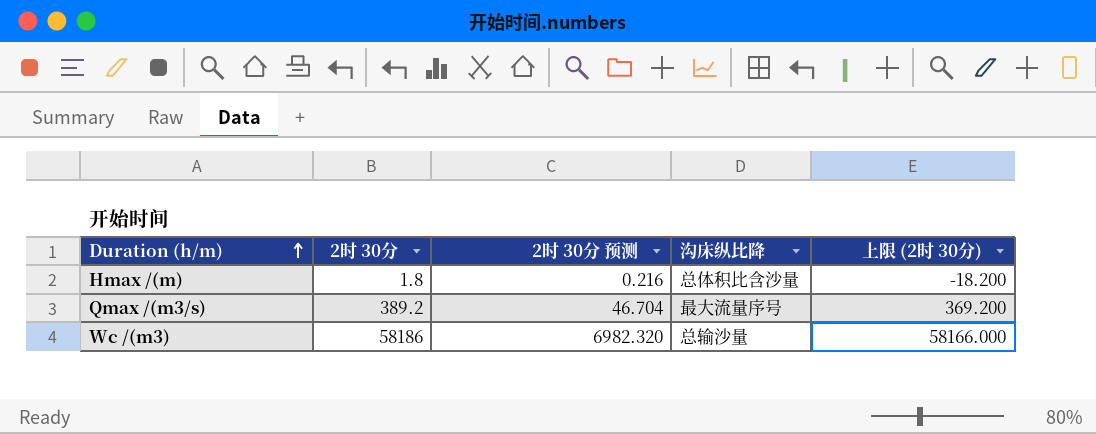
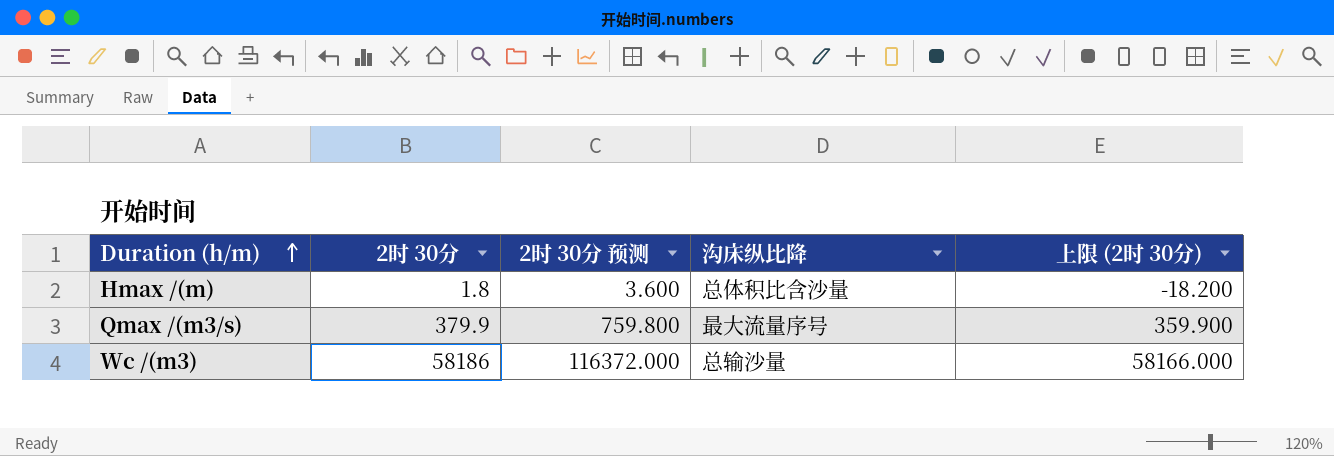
column 2时 30分 预测 | formula: [2时 30分] * 0.12 -> [2时 30分] * 2
Qmax /(m3/s) | 2时 30分: 389.2 -> 379.9
Qmax /(m3/s) | 上限 (2时 30分): 369.200 -> 359.900

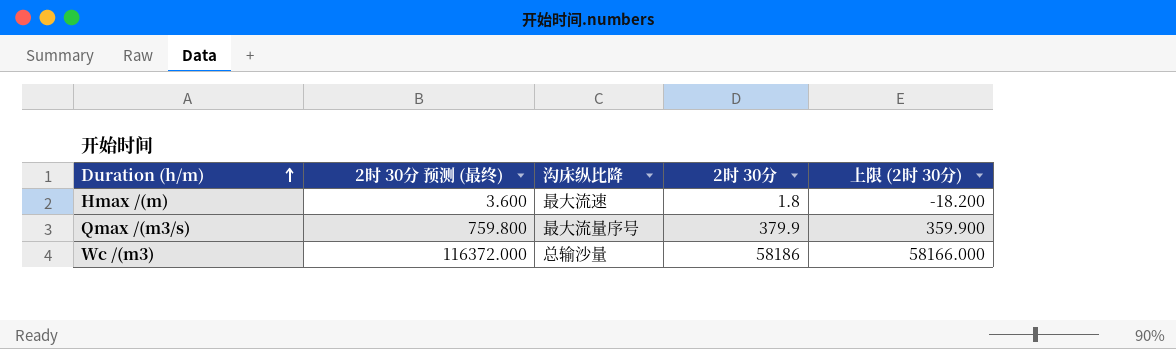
column name: 2时 30分 预测 -> 2时 30分 预测 (最终)
column 2时 30分 | position: 2 -> 4
Hmax /(m) | 沟床纵比降: 总体积比含沙量 -> 最大流速

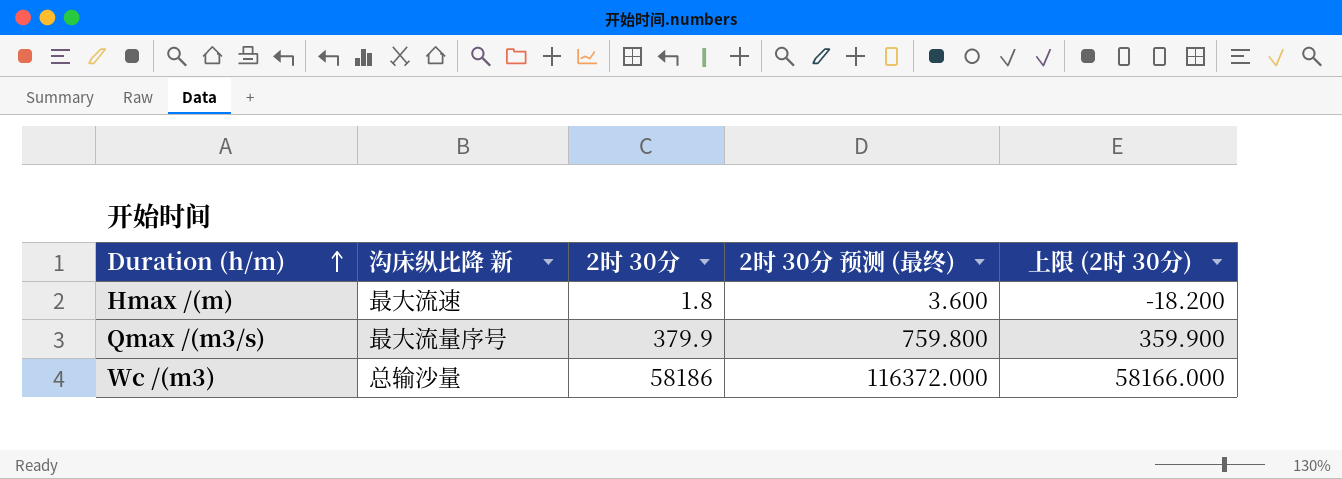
column name: 沟床纵比降 -> 沟床纵比降 新
column 2时 30分 预测 (最终) | position: 2 -> 4

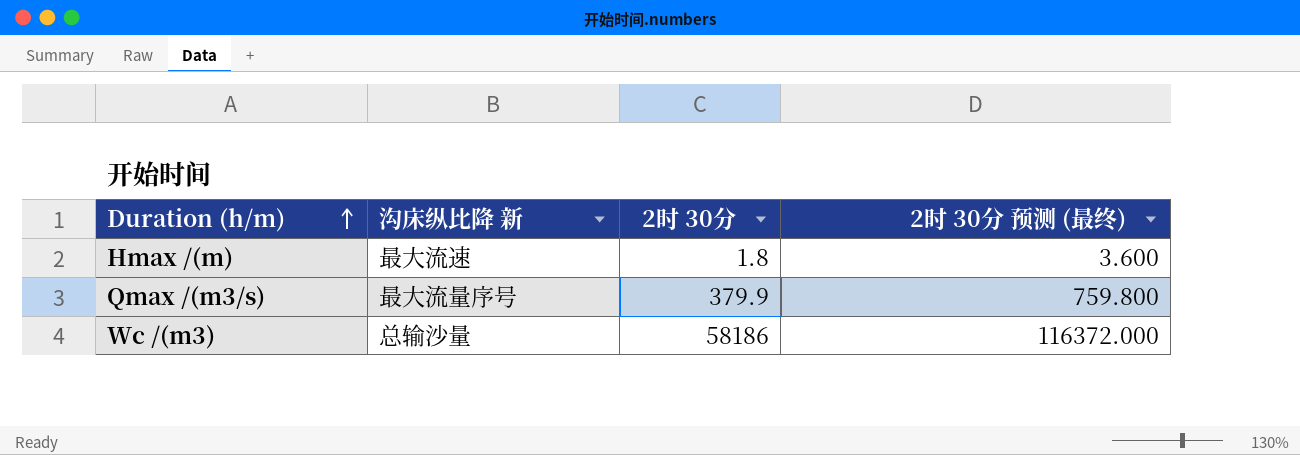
column 上限 (2时 30分) | formula: [2时 30分] - 20 -> none

